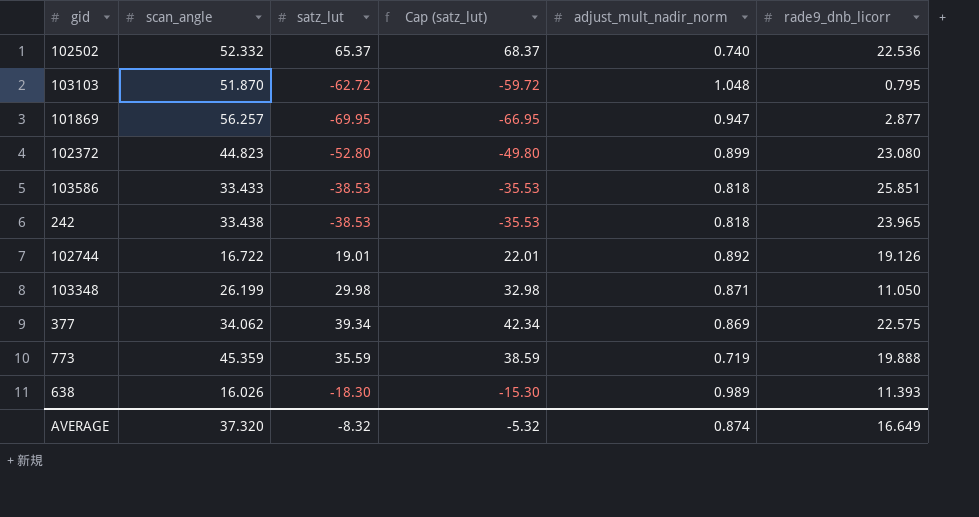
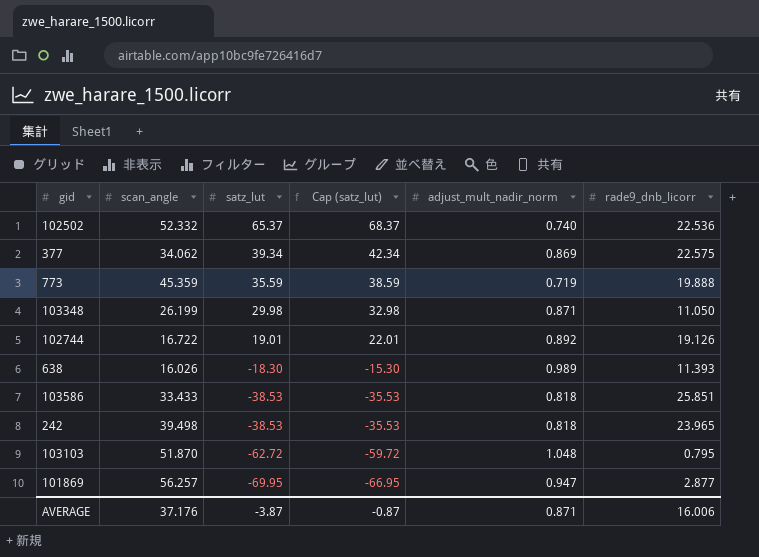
row order: none -> satz_lut descending
row 102372: 44.823 | -52.80 | -49.80 | 0.899 | 23.080 -> none
242 | scan_angle: 33.438 -> 39.498
AVERAGE | scan_angle: 37.320 -> 37.176
AVERAGE | satz_lut: -8.32 -> -3.87
AVERAGE | Cap (satz_lut): -5.32 -> -0.87
AVERAGE | adjust_mult_nadir_norm: 0.874 -> 0.871
AVERAGE | rade9_dnb_licorr: 16.649 -> 16.006

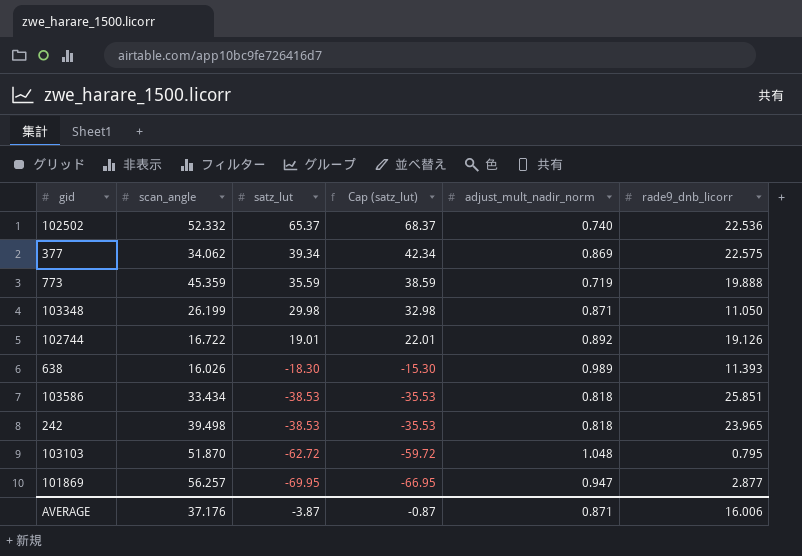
103586 | scan_angle: 33.433 -> 33.434

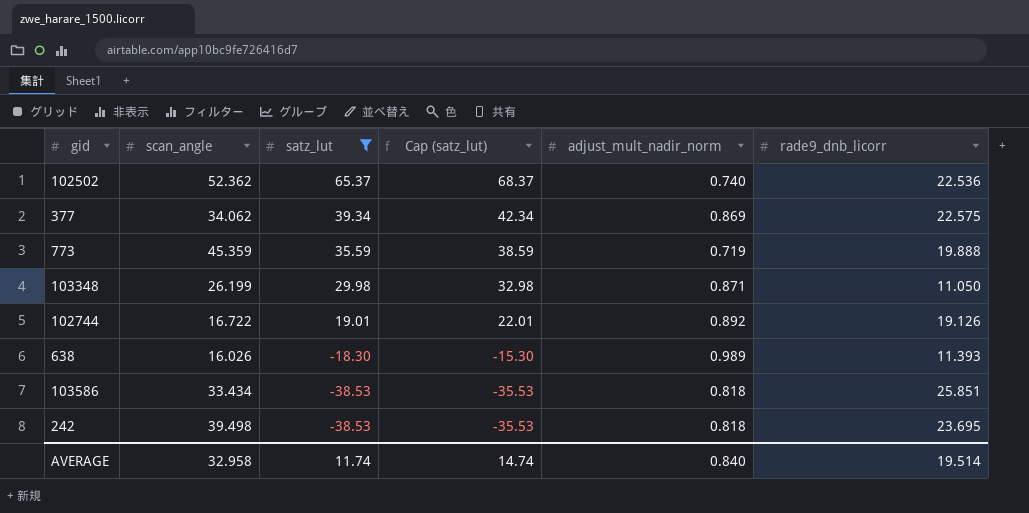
filter: none -> satz_lut >= -38.53
102502 | scan_angle: 52.332 -> 52.362
242 | rade9_dnb_licorr: 23.965 -> 23.695
AVERAGE | scan_angle: 37.176 -> 32.958
AVERAGE | satz_lut: -3.87 -> 11.74
AVERAGE | Cap (satz_lut): -0.87 -> 14.74
AVERAGE | adjust_mult_nadir_norm: 0.871 -> 0.840
AVERAGE | rade9_dnb_licorr: 16.006 -> 19.514

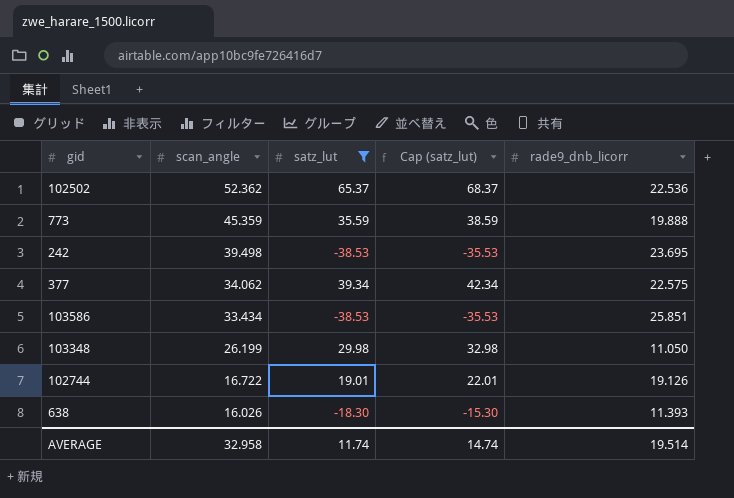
row order: satz_lut descending -> scan_angle descending
column adjust_mult_nadir_norm | position: 5 -> none

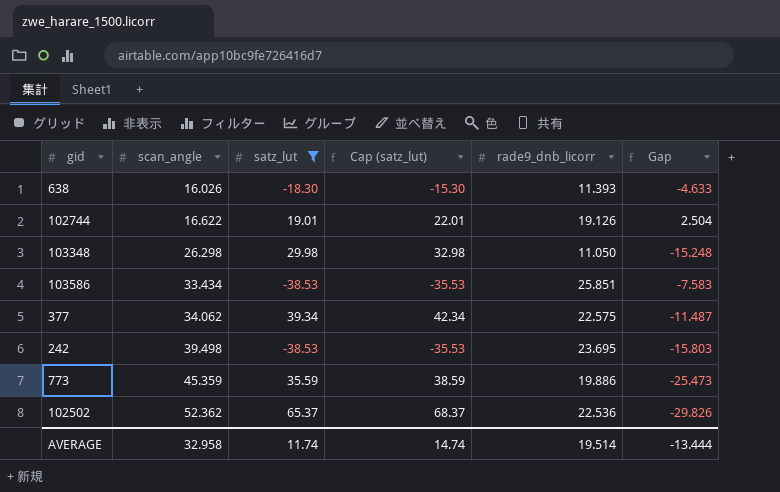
row order: scan_angle descending -> scan_angle ascending
column Gap | formula: none -> [rade9_dnb_licorr] - [scan_angle]
102744 | scan_angle: 16.722 -> 16.622
103348 | scan_angle: 26.199 -> 26.298
773 | rade9_dnb_licorr: 19.888 -> 19.886

